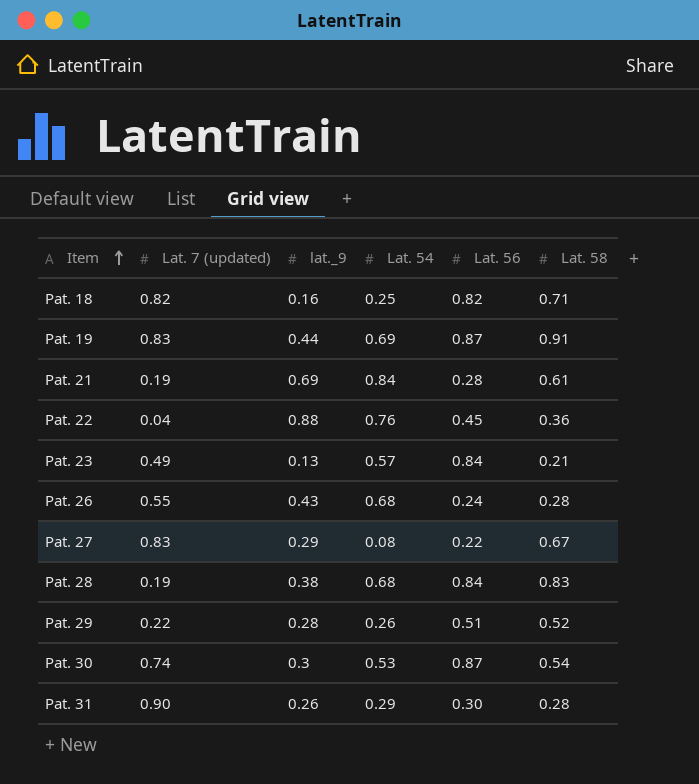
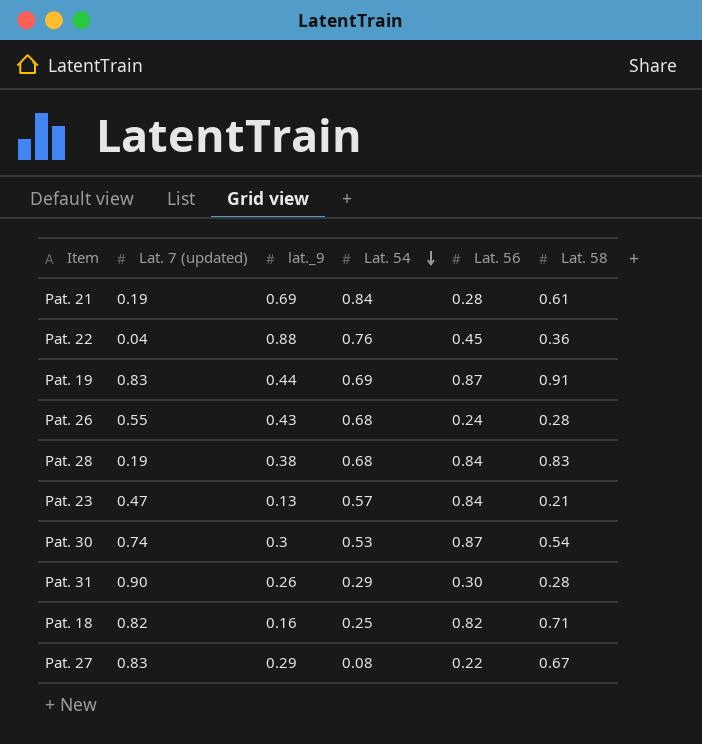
row order: Item ascending -> Lat. 54 descending
row Pat. 29: 0.22 | 0.28 | 0.26 | 0.51 | 0.52 -> none
Pat. 23 | Lat. 7 (updated): 0.49 -> 0.47

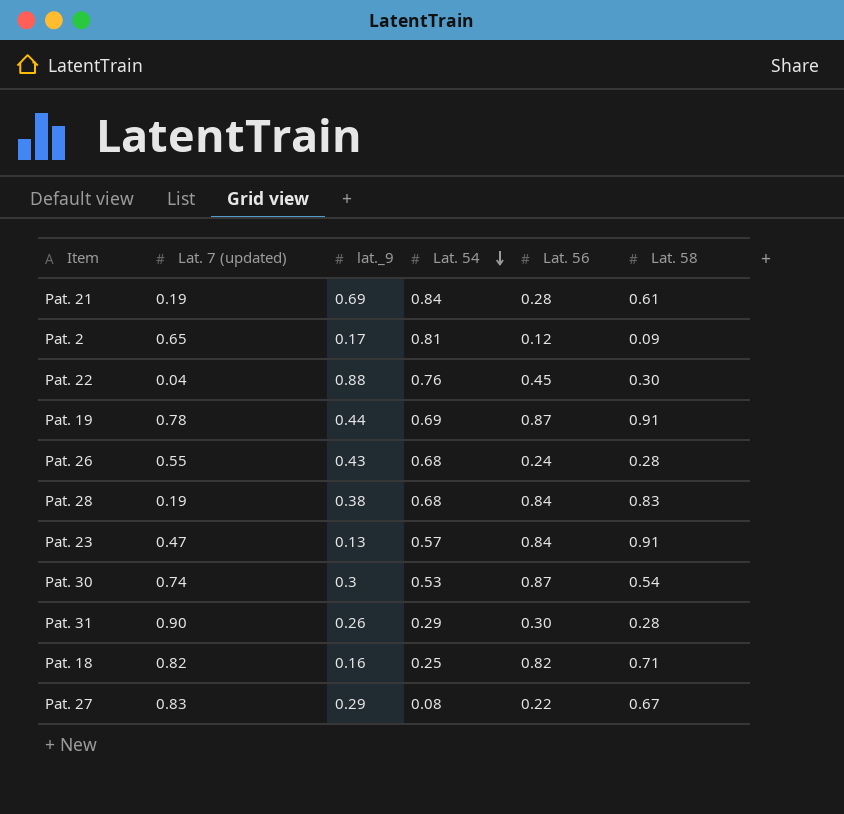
row Pat. 2: none -> 0.65 | 0.17 | 0.81 | 0.12 | 0.09
Pat. 22 | Lat. 58: 0.36 -> 0.30
Pat. 19 | Lat. 7 (updated): 0.83 -> 0.78
Pat. 23 | Lat. 58: 0.21 -> 0.91

